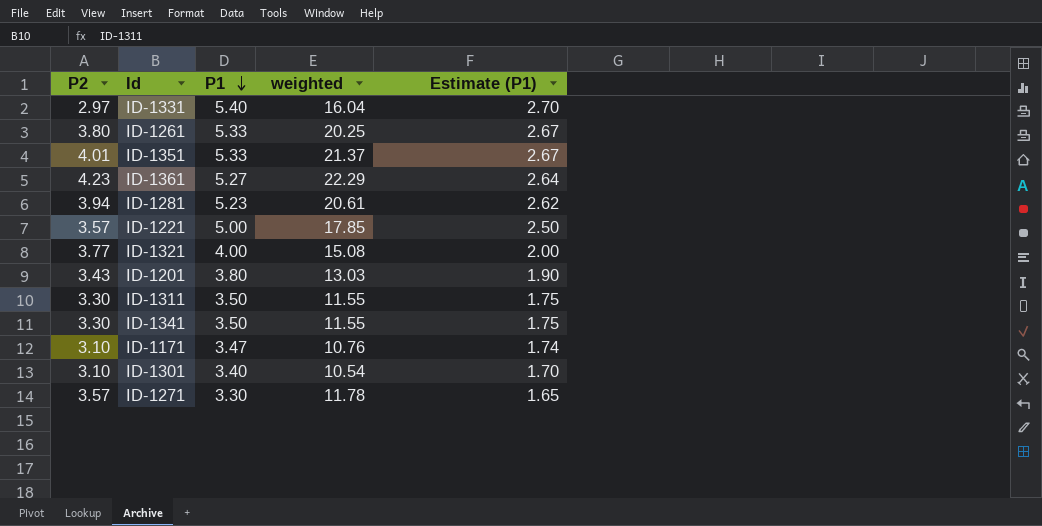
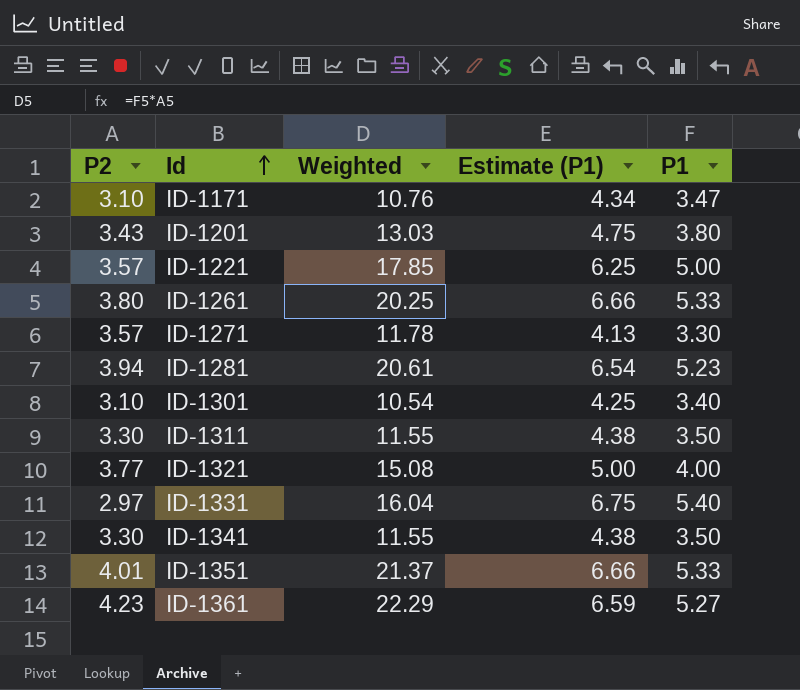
row order: P1 descending -> Id ascending
column name: weighted -> Weighted
column Estimate (P1) | formula: [P1] * 0.5 -> [P1] * 1.25
column P1 | position: 3 -> 5

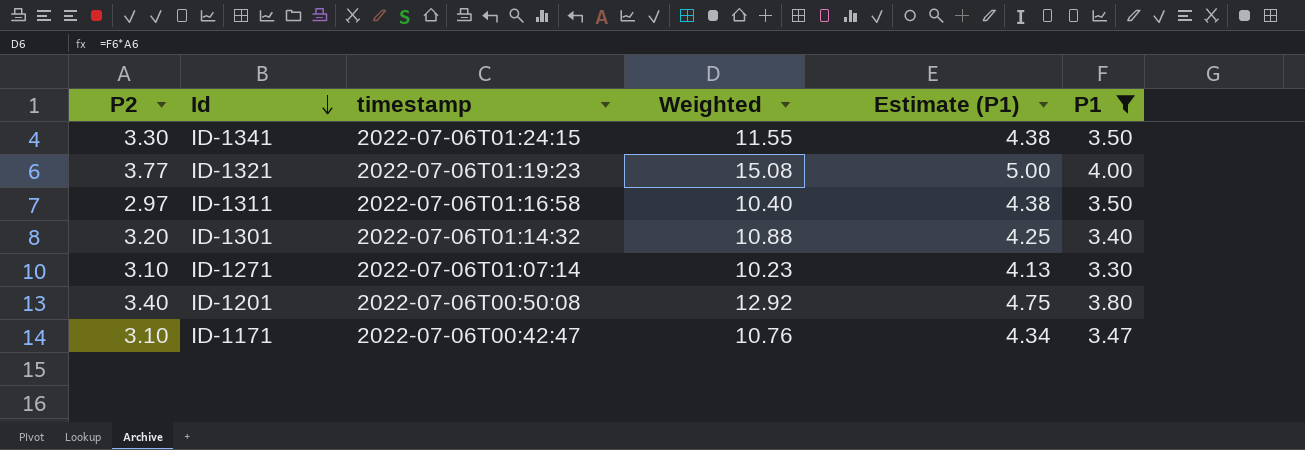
filter: none -> P1 <= 4.00
row order: Id ascending -> Id descending
column timestamp | position: none -> 3
ID-1311 | P2: 3.30 -> 2.97
ID-1311 | Weighted: 11.55 -> 10.40
ID-1301 | P2: 3.10 -> 3.20
ID-1301 | Weighted: 10.54 -> 10.88
ID-1271 | P2: 3.57 -> 3.10
ID-1271 | Weighted: 11.78 -> 10.23
ID-1201 | P2: 3.43 -> 3.40
ID-1201 | Weighted: 13.03 -> 12.92

